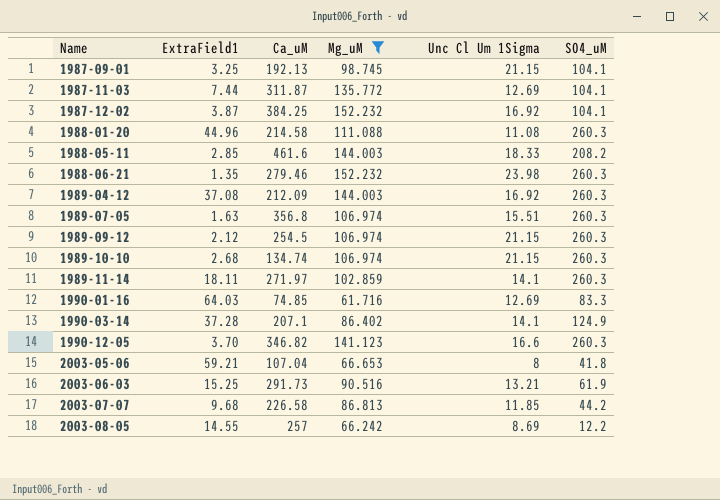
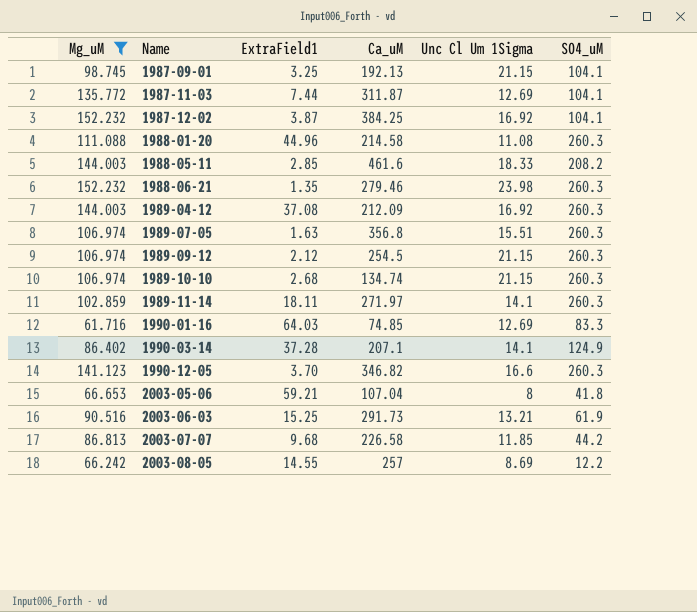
column Mg_uM | position: 4 -> 1

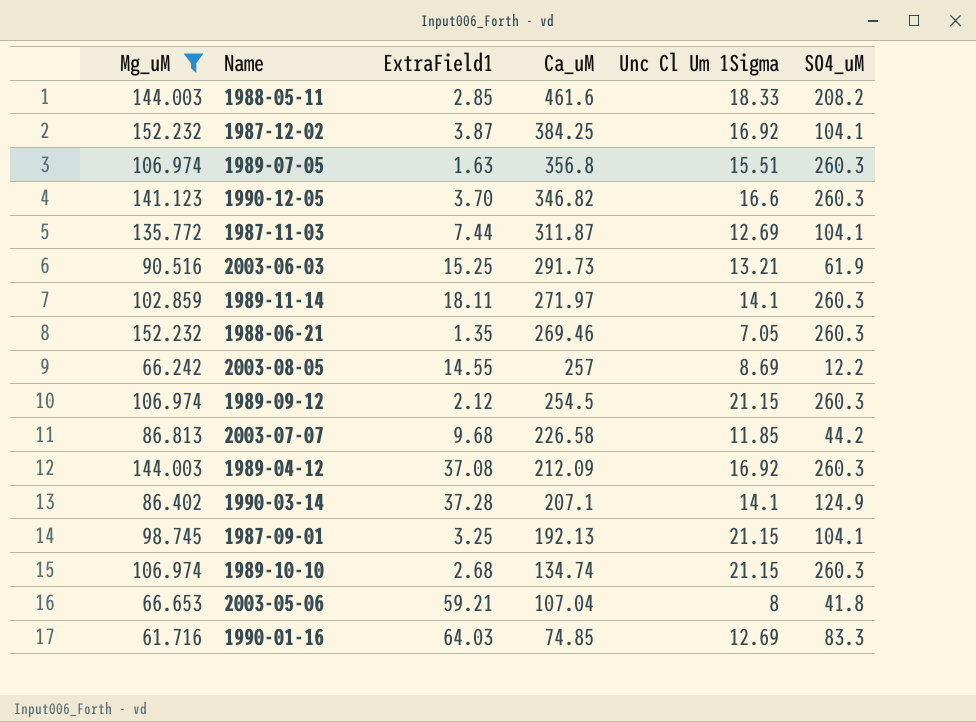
row order: Name ascending -> Ca_uM descending
row 1988-01-20: 111.088 | 44.96 | 214.58 | 11.08 | 260.3 -> none
1988-06-21 | Ca_uM: 279.46 -> 269.46
1988-06-21 | Unc Cl Um 1Sigma: 23.98 -> 7.05

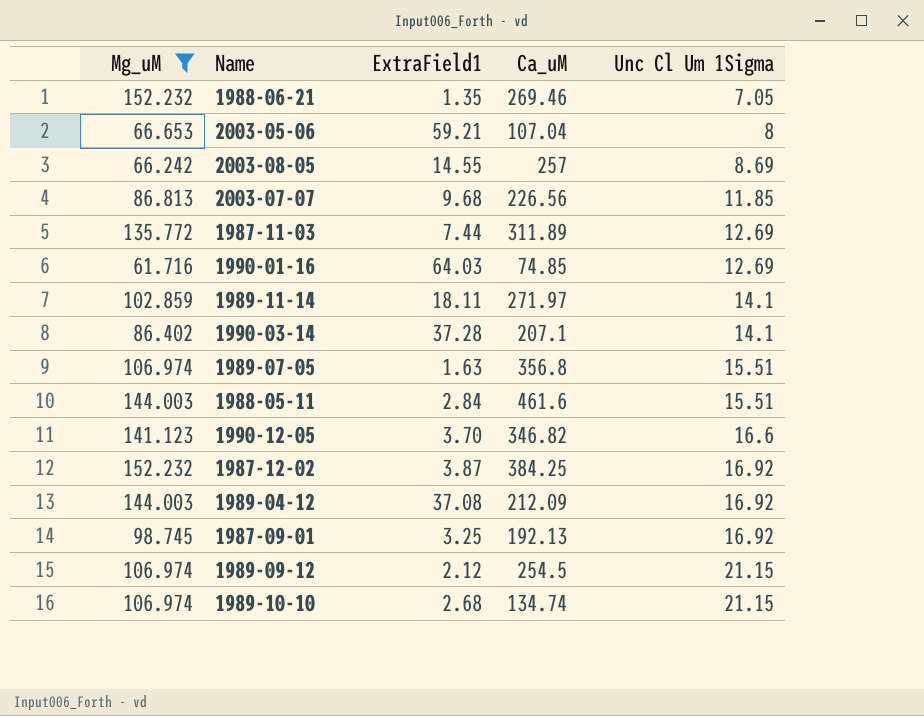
row order: Ca_uM descending -> Unc Cl Um 1Sigma ascending
column SO4_uM | position: 6 -> none
row 2003-06-03: 90.516 | 15.25 | 291.73 | 13.21 | 61.9 -> none
2003-07-07 | Ca_uM: 226.58 -> 226.56
1987-11-03 | Ca_uM: 311.87 -> 311.89
1988-05-11 | ExtraField1: 2.85 -> 2.84
1988-05-11 | Unc Cl Um 1Sigma: 18.33 -> 15.51
1987-09-01 | Unc Cl Um 1Sigma: 21.15 -> 16.92

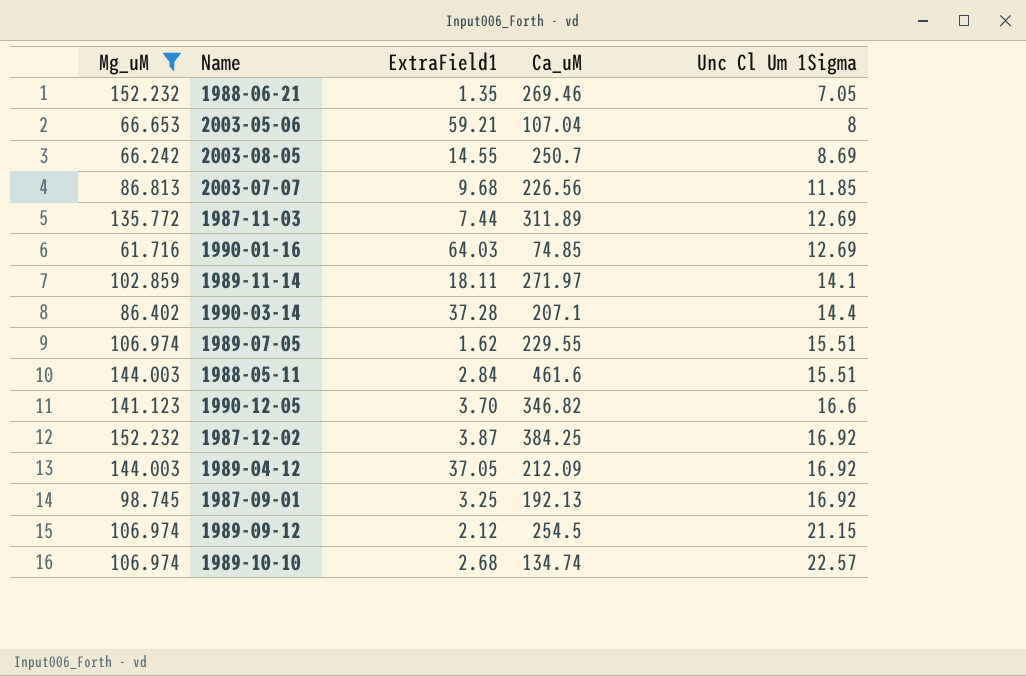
2003-08-05 | Ca_uM: 257 -> 250.7
1990-03-14 | Unc Cl Um 1Sigma: 14.1 -> 14.4
1989-07-05 | ExtraField1: 1.63 -> 1.62
1989-07-05 | Ca_uM: 356.8 -> 229.55
1989-04-12 | ExtraField1: 37.08 -> 37.05
1989-10-10 | Unc Cl Um 1Sigma: 21.15 -> 22.57

